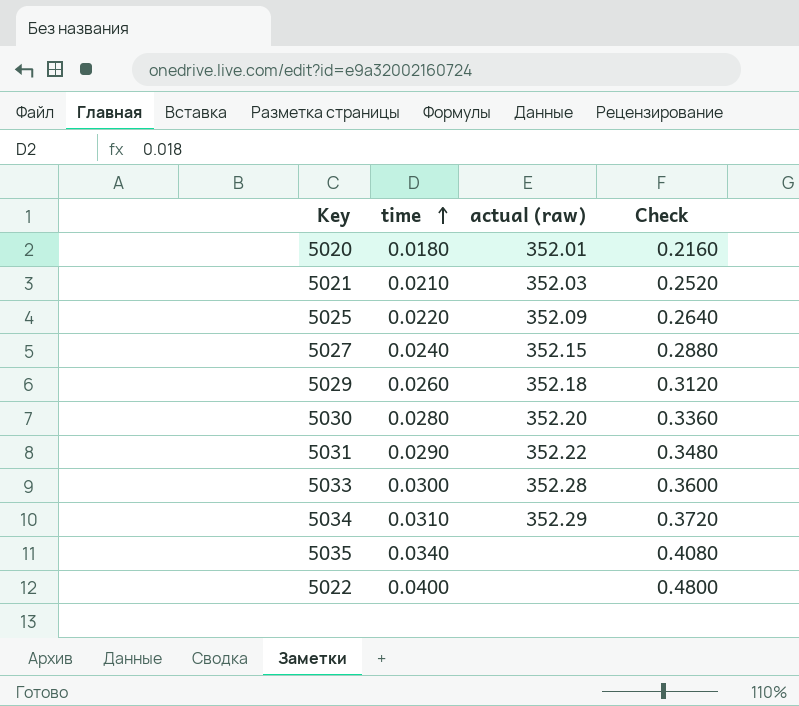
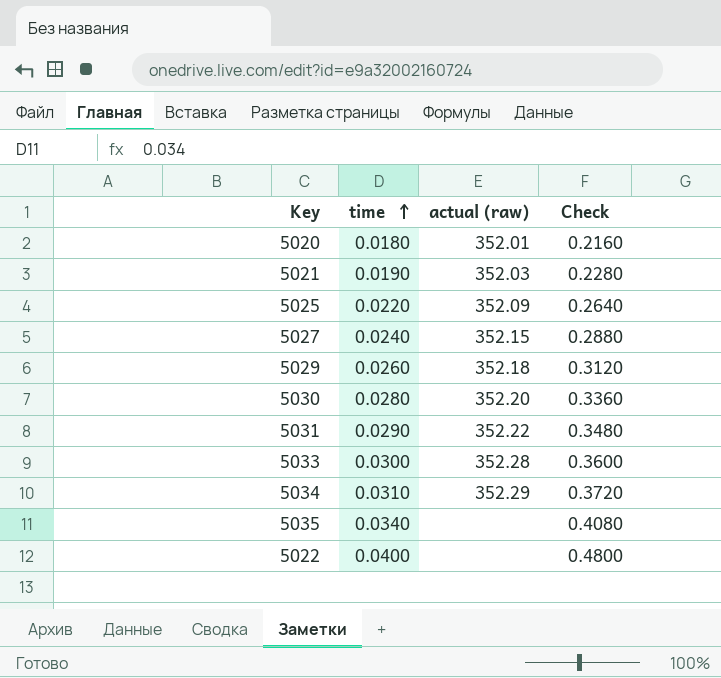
5021 | time: 0.0210 -> 0.0190
5021 | Check: 0.2520 -> 0.2280

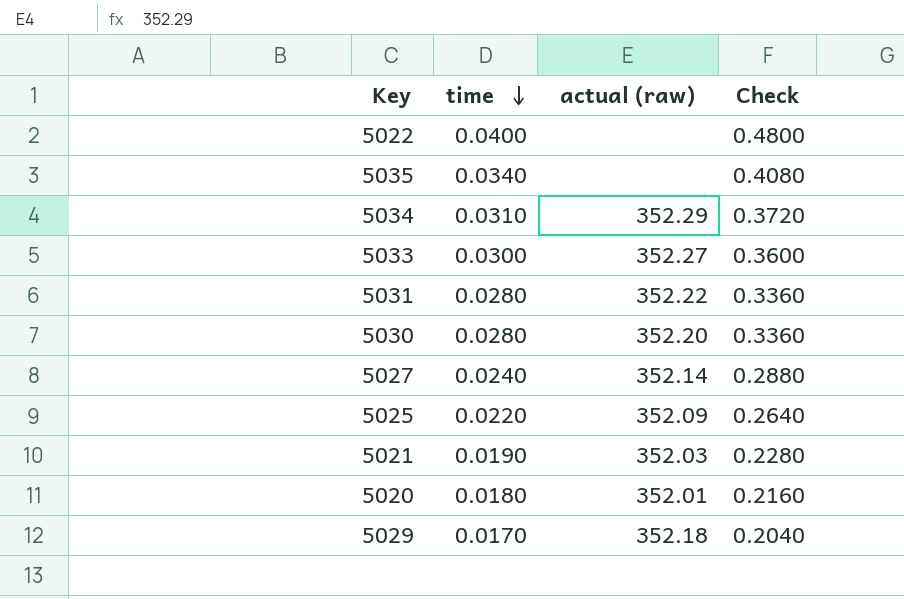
row order: time ascending -> time descending
5033 | actual (raw): 352.28 -> 352.27
5031 | time: 0.0290 -> 0.0280
5031 | Check: 0.3480 -> 0.3360
5027 | actual (raw): 352.15 -> 352.14
5029 | time: 0.0260 -> 0.0170
5029 | Check: 0.3120 -> 0.2040

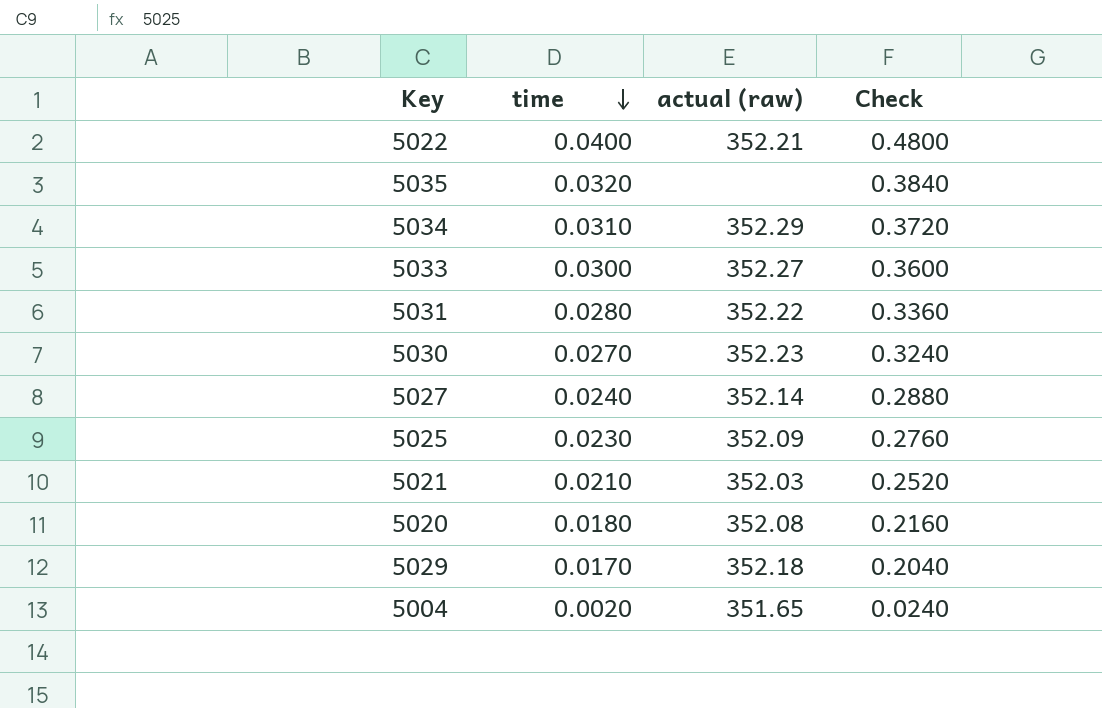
5022 | actual (raw): none -> 352.21
5035 | time: 0.0340 -> 0.0320
5035 | Check: 0.4080 -> 0.3840
5030 | time: 0.0280 -> 0.0270
5030 | actual (raw): 352.20 -> 352.23
5030 | Check: 0.3360 -> 0.3240
5025 | time: 0.0220 -> 0.0230
5025 | Check: 0.2640 -> 0.2760
5021 | time: 0.0190 -> 0.0210
5021 | Check: 0.2280 -> 0.2520
5020 | actual (raw): 352.01 -> 352.08
row 5004: none -> 0.0020 | 351.65 | 0.0240

